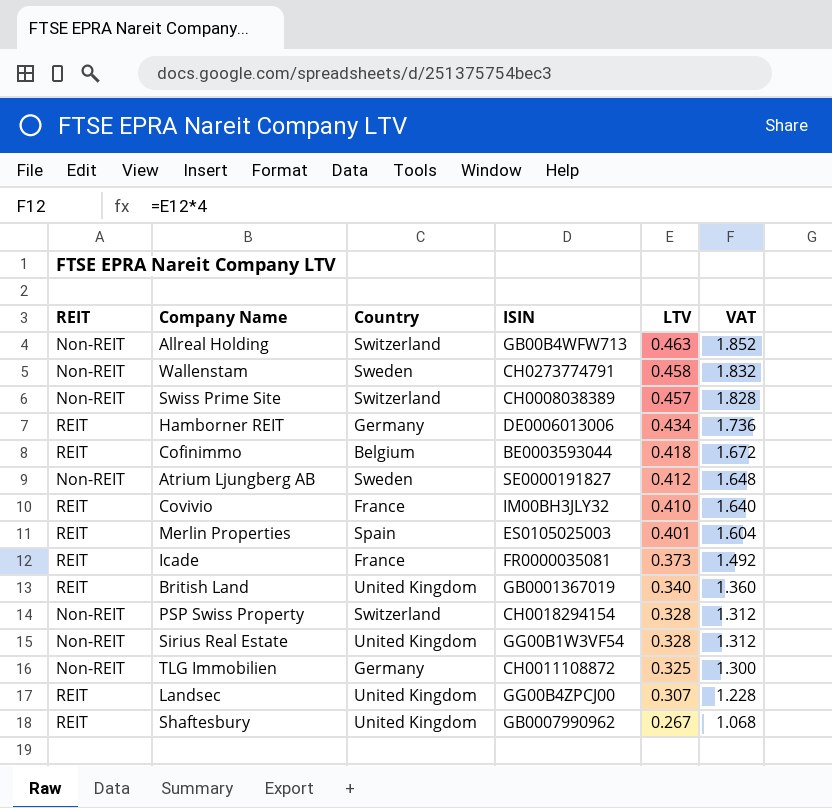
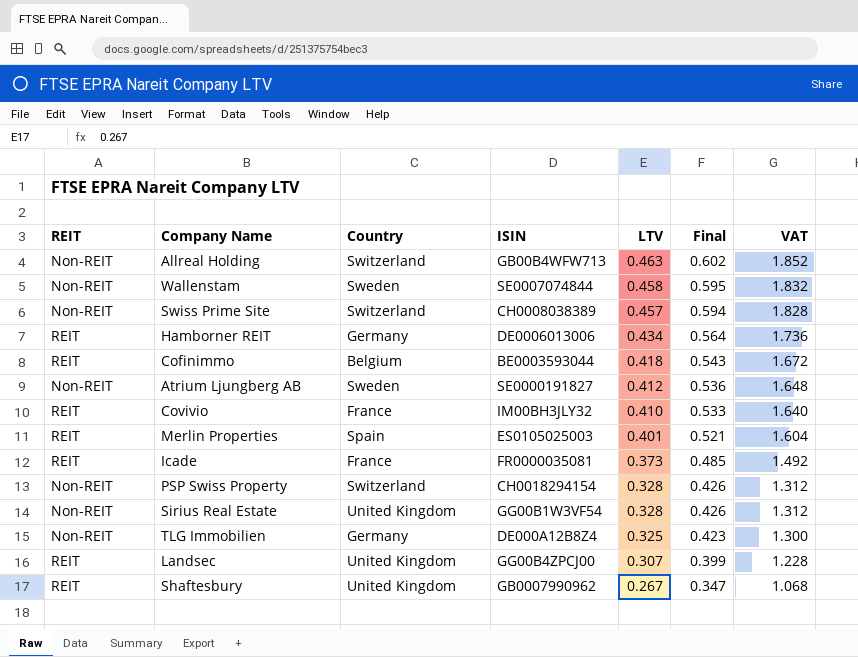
column Final | formula: none -> [LTV] * 1.3
row British Land: REIT | United Kingdom | GB0001367019 | 0.340 | 1.360 -> none
Wallenstam | ISIN: CH0273774791 -> SE0007074844
TLG Immobilien | ISIN: CH0011108872 -> DE000A12B8Z4

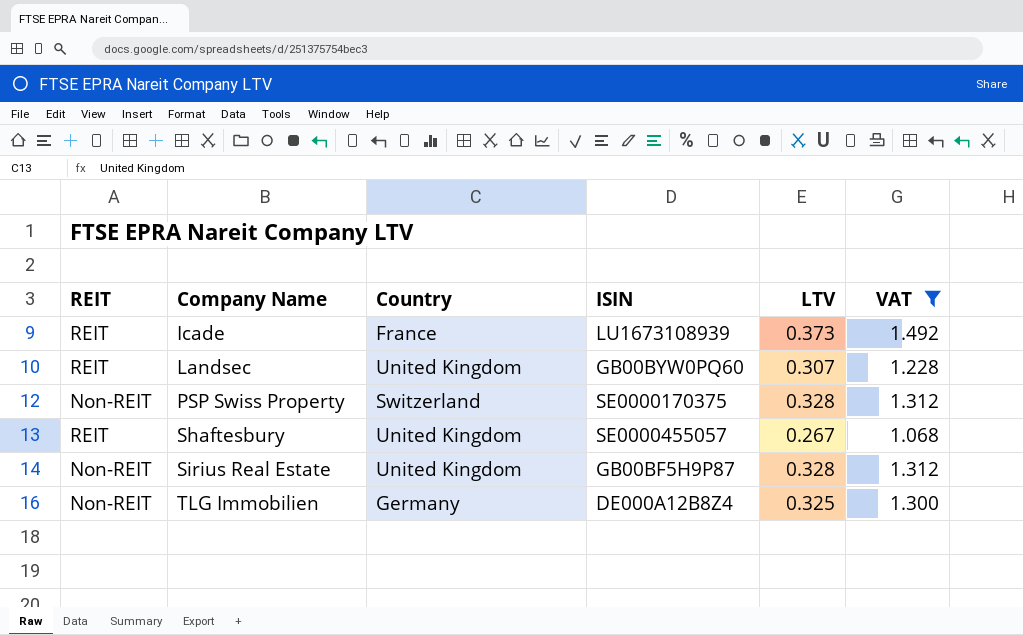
filter: none -> VAT <= 1.492
row order: LTV descending -> Company Name ascending
column Final | formula: [LTV] * 1.3 -> none
Icade | ISIN: FR0000035081 -> LU1673108939
Landsec | ISIN: GG00B4ZPCJ00 -> GB00BYW0PQ60
PSP Swiss Property | ISIN: CH0018294154 -> SE0000170375
Shaftesbury | ISIN: GB0007990962 -> SE0000455057
Sirius Real Estate | ISIN: GG00B1W3VF54 -> GB00BF5H9P87

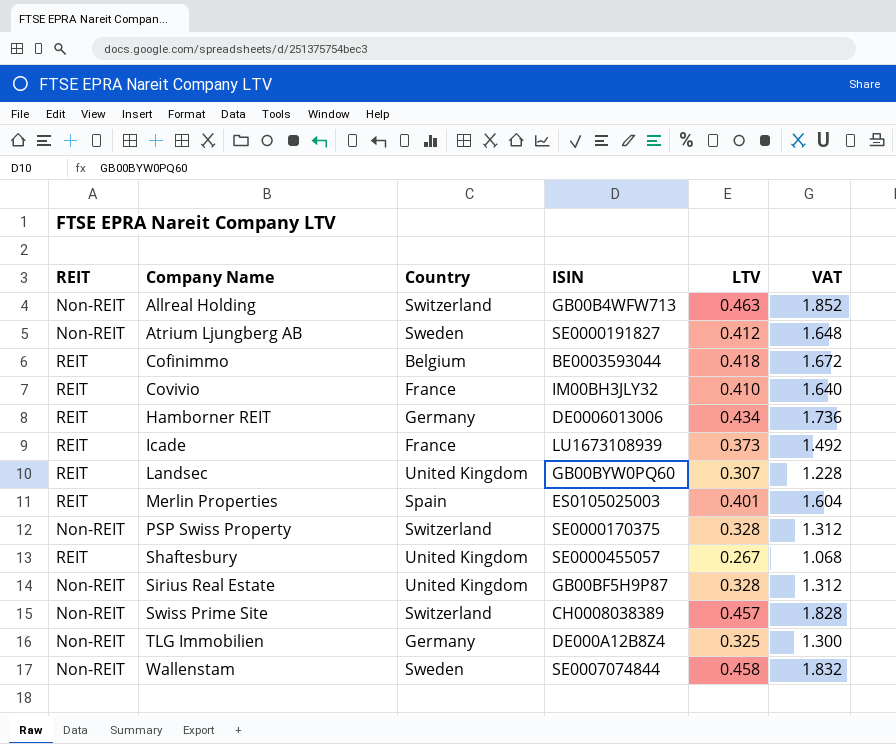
filter: VAT <= 1.492 -> none

